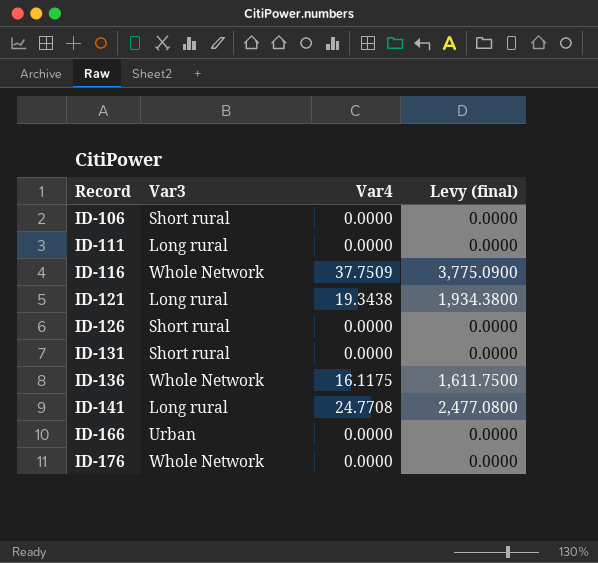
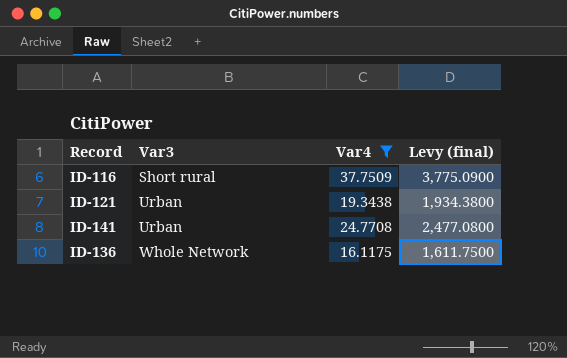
filter: none -> Var4 != 0.0000
row order: Record ascending -> Var3 ascending
ID-116 | Var3: Whole Network -> Short rural
ID-121 | Var3: Long rural -> Urban
ID-141 | Var3: Long rural -> Urban

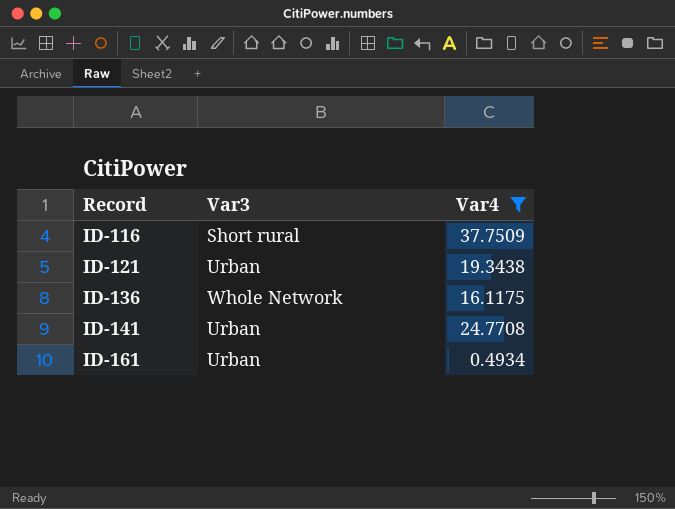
row order: Var3 ascending -> Record ascending
column Levy (final) | formula: [Var4] * 100 -> none
row ID-161: none -> Urban | 0.4934

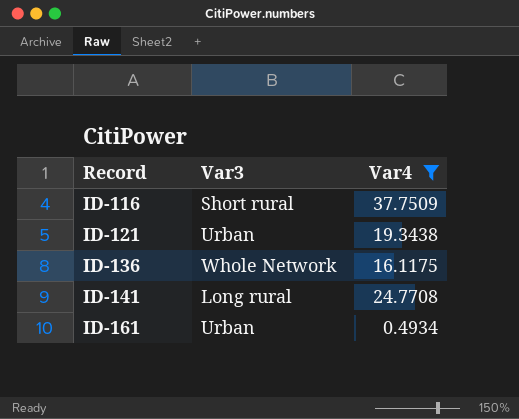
ID-141 | Var3: Urban -> Long rural

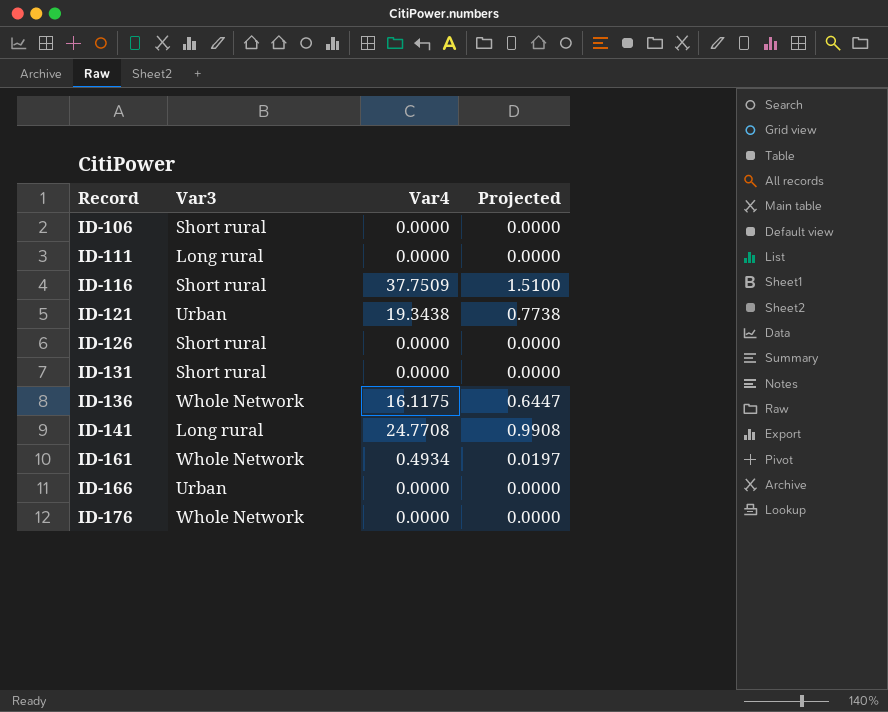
filter: Var4 != 0.0000 -> none
column Projected | formula: none -> [Var4] * 0.04
ID-161 | Var3: Urban -> Whole Network

